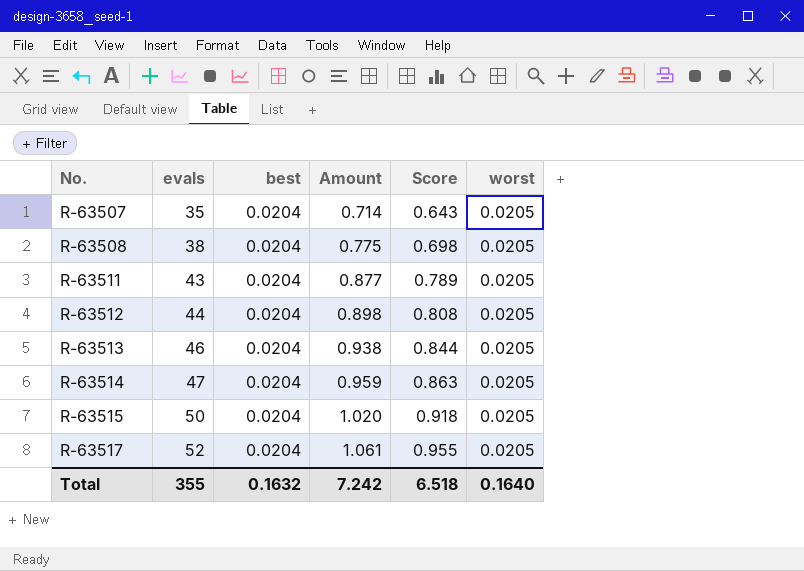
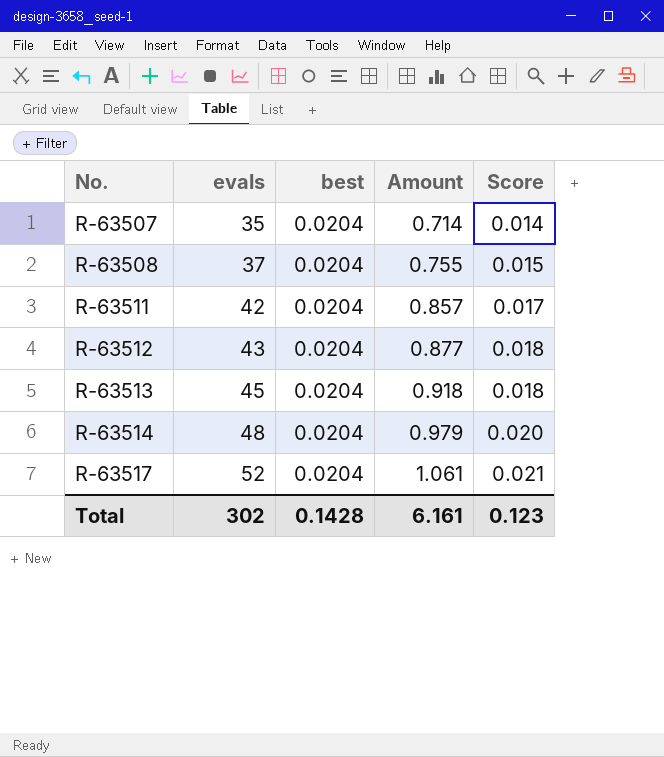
column worst | position: 6 -> none
column Score | formula: [Amount] * 0.9 -> [Amount] * 0.02
row R-63515: 50 | 0.0204 | 1.020 | 0.918 | 0.0205 -> none
R-63508 | evals: 38 -> 37
R-63508 | Amount: 0.775 -> 0.755
R-63511 | evals: 43 -> 42
R-63511 | Amount: 0.877 -> 0.857
R-63512 | evals: 44 -> 43
R-63512 | Amount: 0.898 -> 0.877
R-63513 | evals: 46 -> 45
R-63513 | Amount: 0.938 -> 0.918
R-63514 | evals: 47 -> 48
R-63514 | Amount: 0.959 -> 0.979
Total | evals: 355 -> 302
Total | best: 0.1632 -> 0.1428
Total | Amount: 7.242 -> 6.161
Total | Score: 6.518 -> 0.123

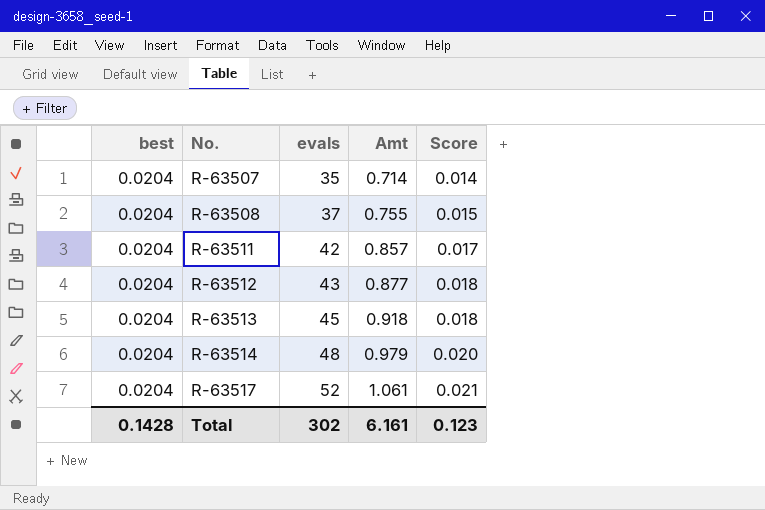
column best | position: 3 -> 1
column name: Amount -> Amt

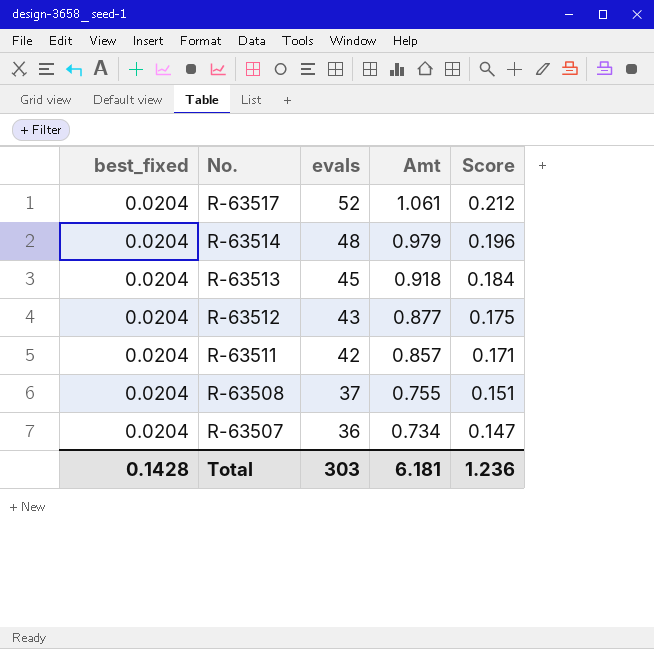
row order: No. ascending -> No. descending
column name: best -> best_fixed
column Score | formula: [Amt] * 0.02 -> [Amt] * 0.2
R-63507 | evals: 35 -> 36
R-63507 | Amt: 0.714 -> 0.734
Total | evals: 302 -> 303
Total | Amt: 6.161 -> 6.181
Total | Score: 0.123 -> 1.236

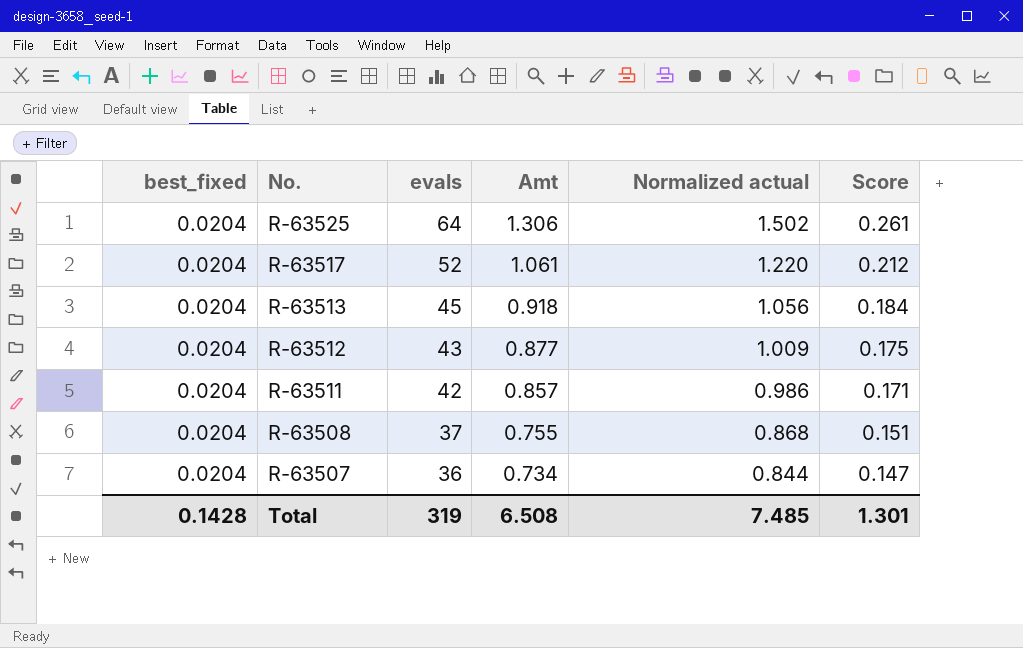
column Normalized actual | formula: none -> [Amt] * 1.15
row R-63514: 0.0204 | 48 | 0.979 | 0.196 -> none
row R-63525: none -> 0.0204 | 64 | 1.306 | 1.502 | 0.261
Total | evals: 303 -> 319
Total | Amt: 6.181 -> 6.508
Total | Score: 1.236 -> 1.301

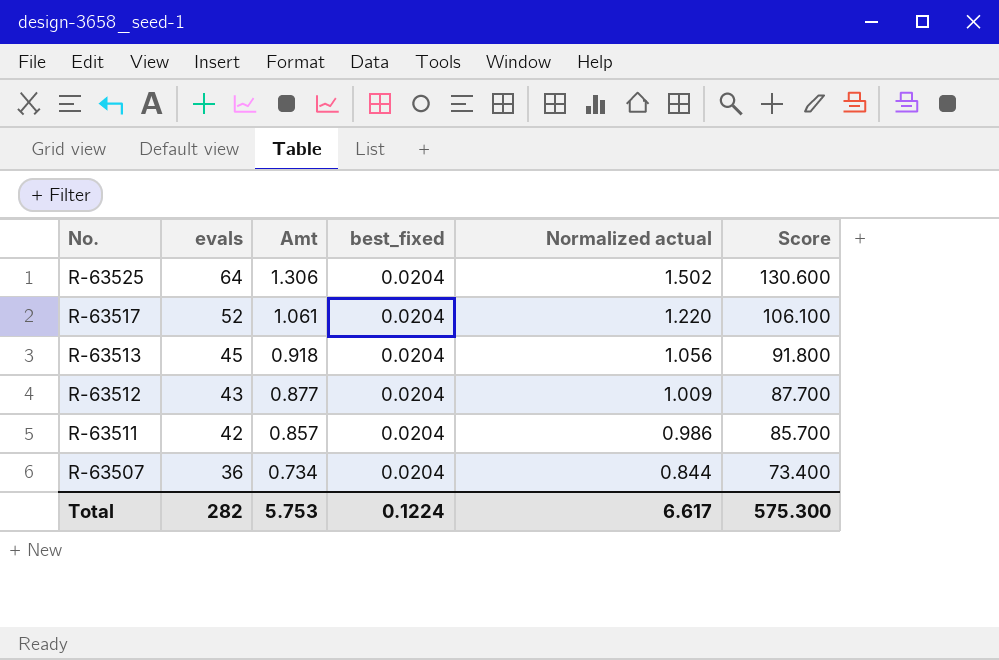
column best_fixed | position: 1 -> 4
column Score | formula: [Amt] * 0.2 -> [Amt] * 100
row R-63508: 0.0204 | 37 | 0.755 | 0.868 | 0.151 -> none
Total | evals: 319 -> 282
Total | Amt: 6.508 -> 5.753
Total | best_fixed: 0.1428 -> 0.1224
Total | Normalized actual: 7.485 -> 6.617
Total | Score: 1.301 -> 575.300

